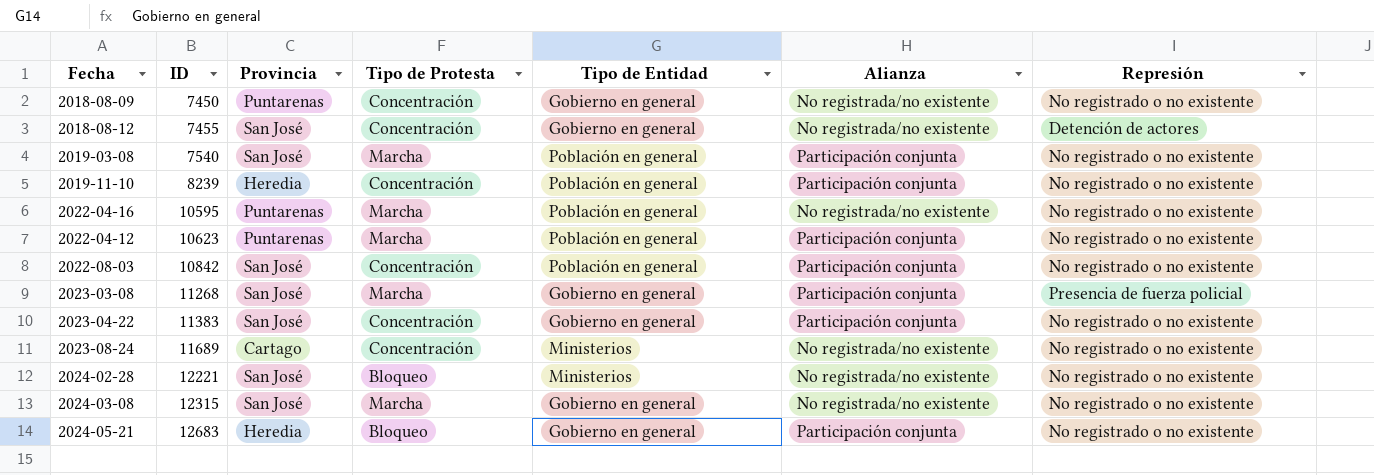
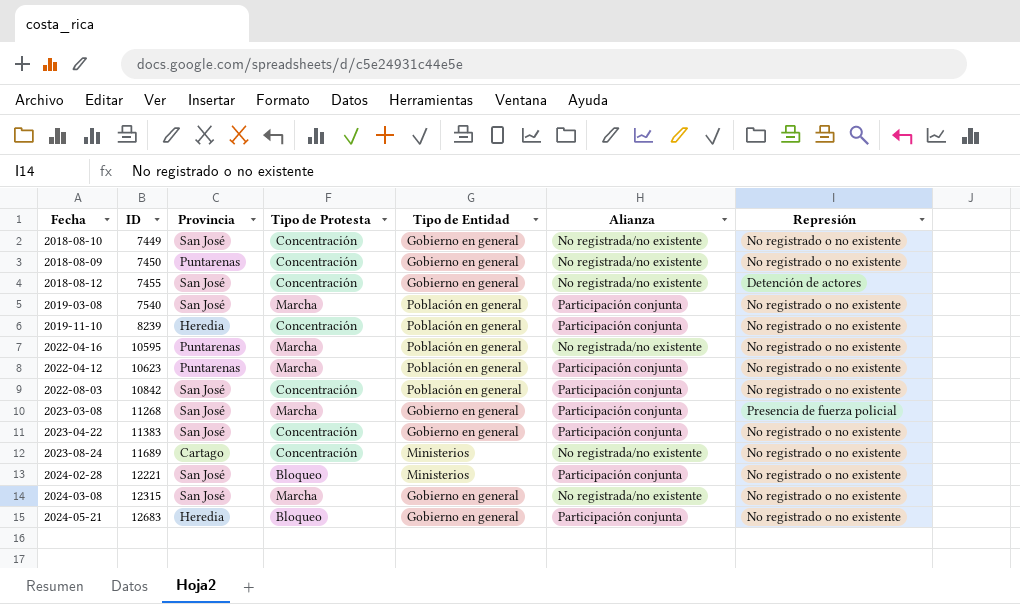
row 2018-08-10: none -> 7449 | San José | Concentración | Gobierno en general | No registrada/no existente | No registrado o no existente
2024-02-28 | Alianza: No registrada/no existente -> Participación conjunta

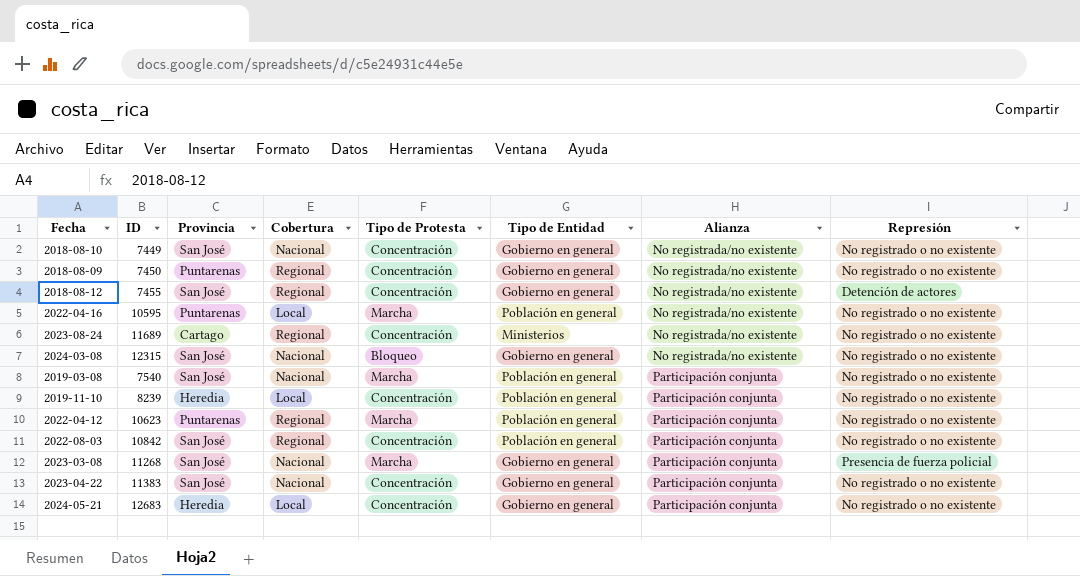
row order: ID ascending -> Alianza ascending
column Cobertura | position: none -> 4
row 2024-02-28: 12221 | San José | Bloqueo | Ministerios | Participación conjunta | No registrado o no existente -> none
2024-03-08 | Tipo de Protesta: Marcha -> Bloqueo
2024-05-21 | Tipo de Protesta: Bloqueo -> Concentración

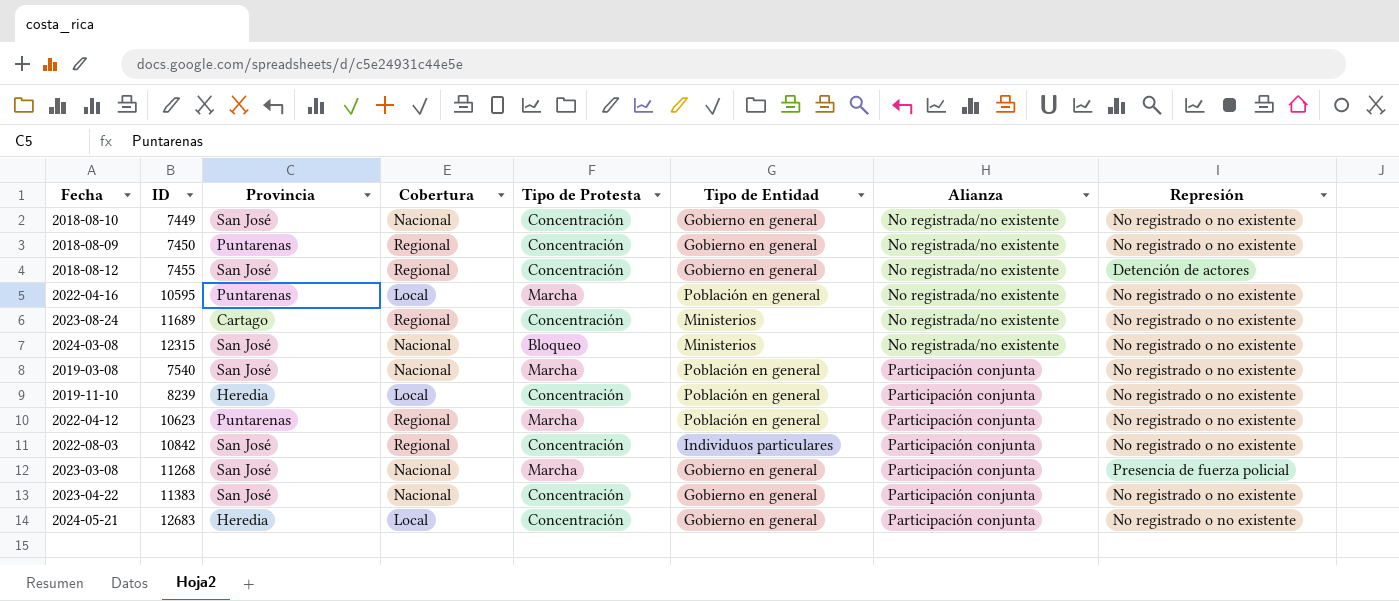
2024-03-08 | Tipo de Entidad: Gobierno en general -> Ministerios
2022-08-03 | Tipo de Entidad: Población en general -> Individuos particulares

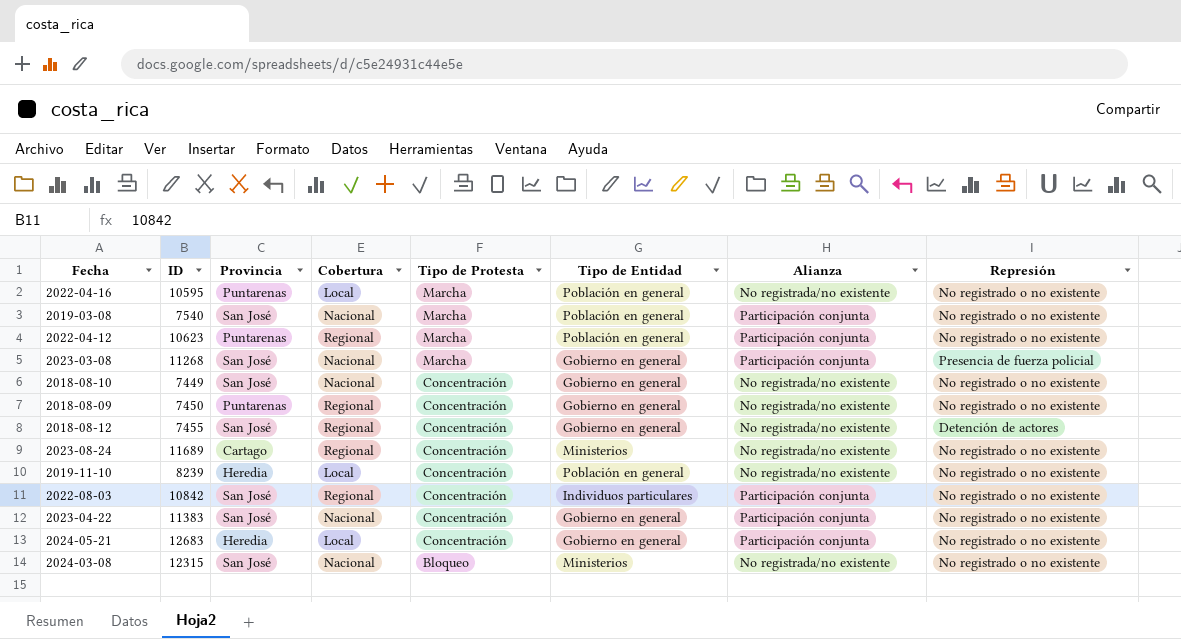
row order: Alianza ascending -> Tipo de Protesta descending
2019-11-10 | Alianza: Participación conjunta -> No registrada/no existente

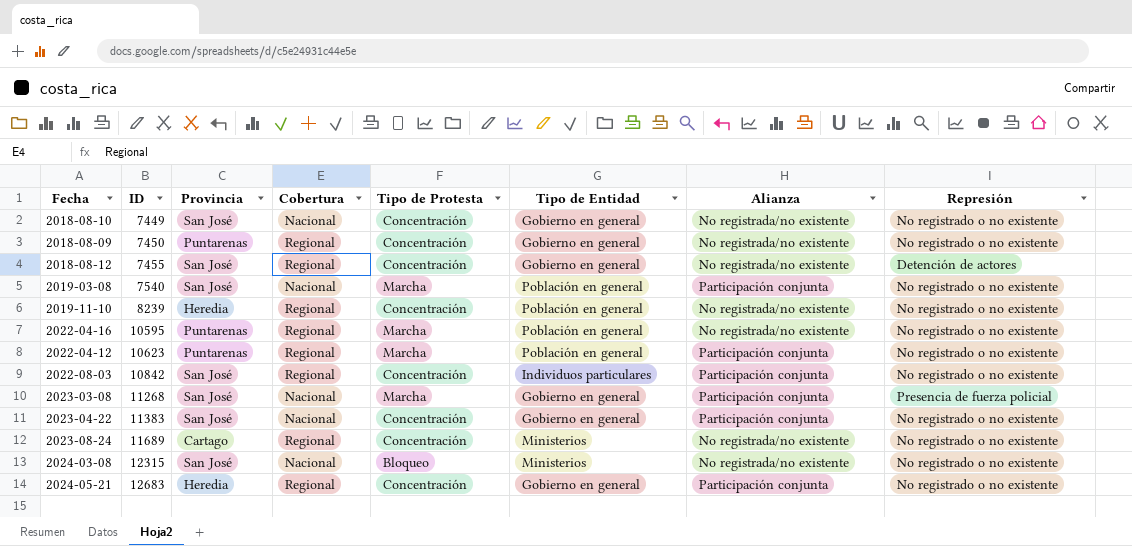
row order: Tipo de Protesta descending -> ID ascending
2019-11-10 | Cobertura: Local -> Regional
2022-04-16 | Cobertura: Local -> Regional
2024-05-21 | Cobertura: Local -> Regional

